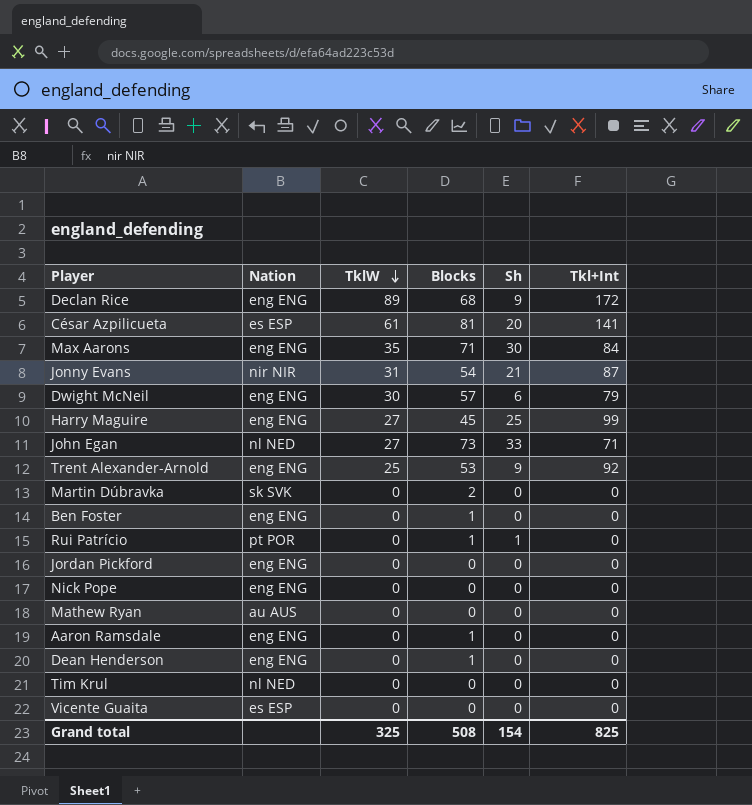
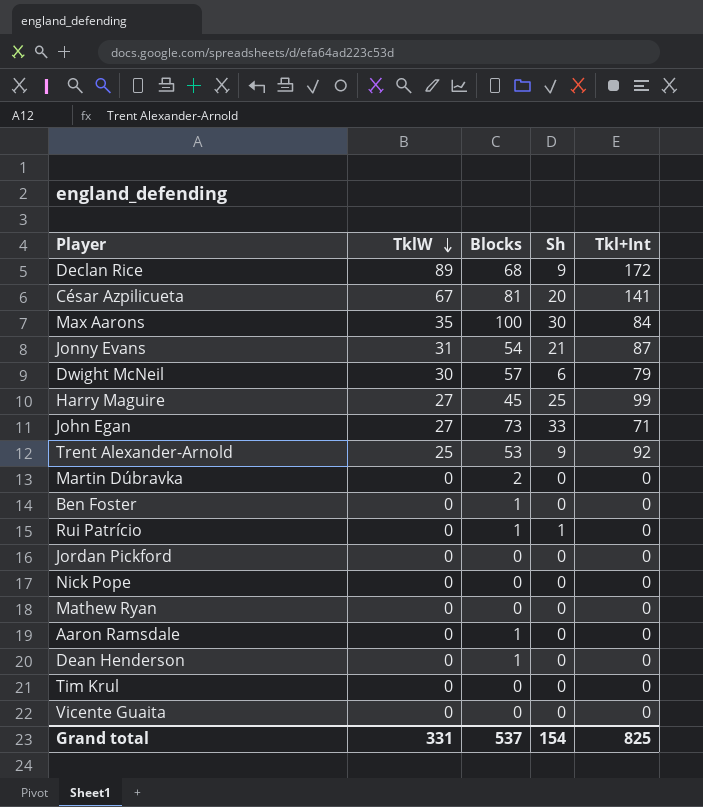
column Nation | position: 2 -> none
César Azpilicueta | TklW: 61 -> 67
Max Aarons | Blocks: 71 -> 100
Grand total | TklW: 325 -> 331
Grand total | Blocks: 508 -> 537

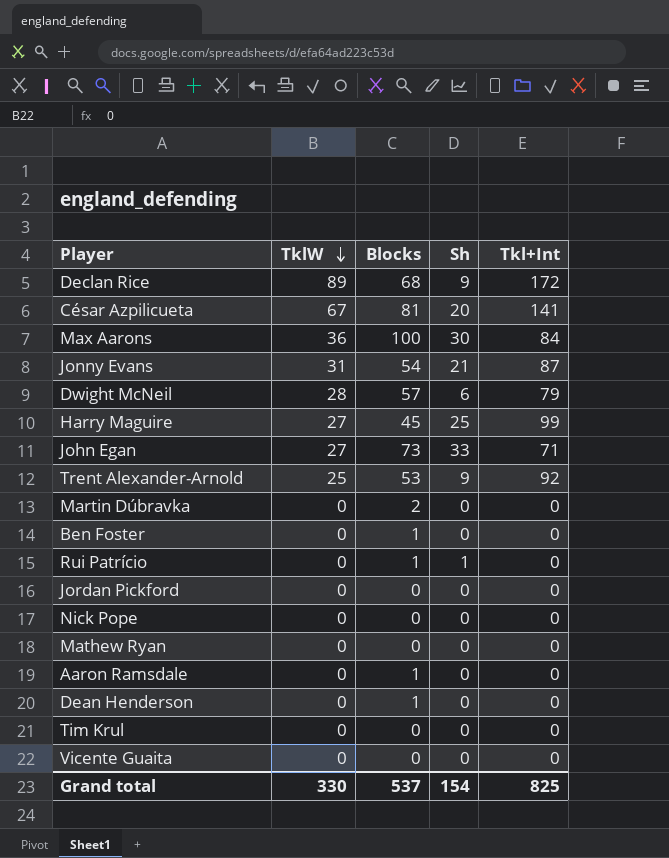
Max Aarons | TklW: 35 -> 36
Dwight McNeil | TklW: 30 -> 28
Grand total | TklW: 331 -> 330

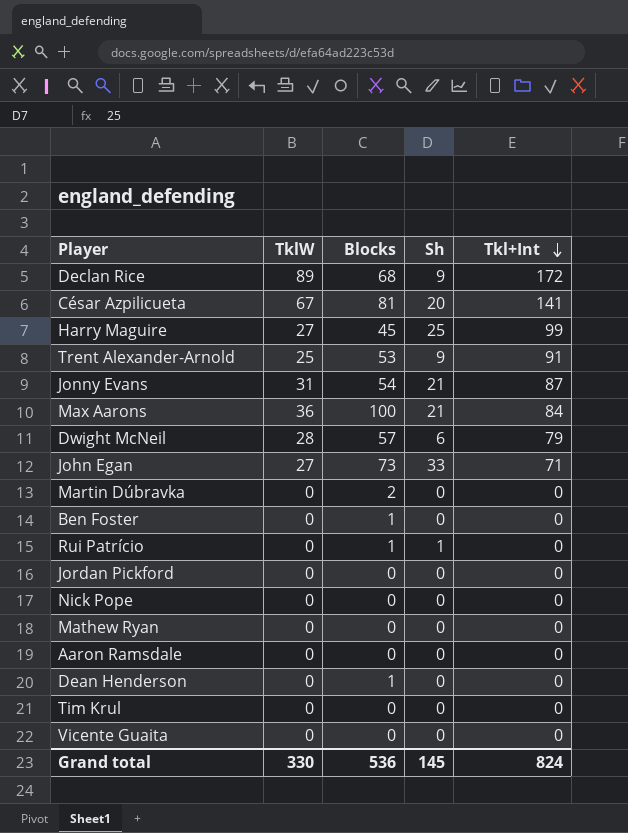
row order: TklW descending -> Tkl+Int descending
Trent Alexander-Arnold | Tkl+Int: 92 -> 91
Max Aarons | Sh: 30 -> 21
Aaron Ramsdale | Blocks: 1 -> 0
Grand total | Blocks: 537 -> 536
Grand total | Sh: 154 -> 145
Grand total | Tkl+Int: 825 -> 824

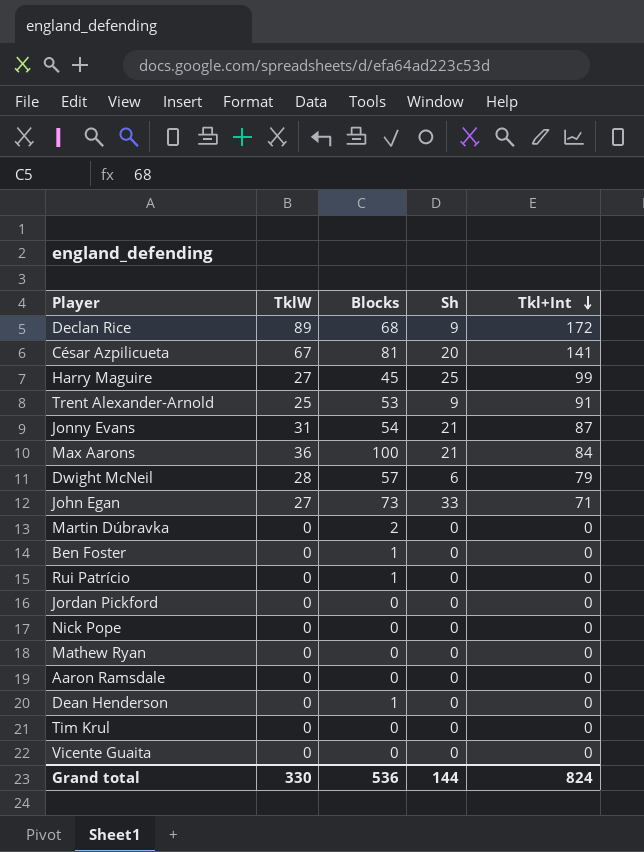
Rui Patrício | Sh: 1 -> 0
Grand total | Sh: 145 -> 144

